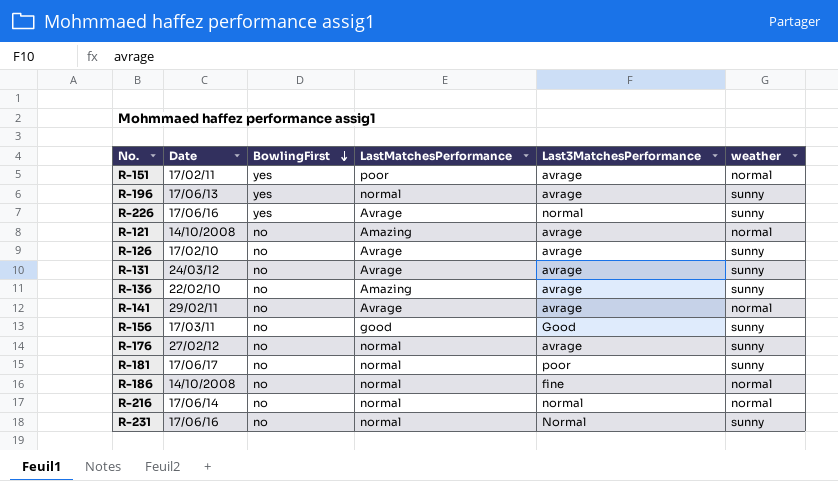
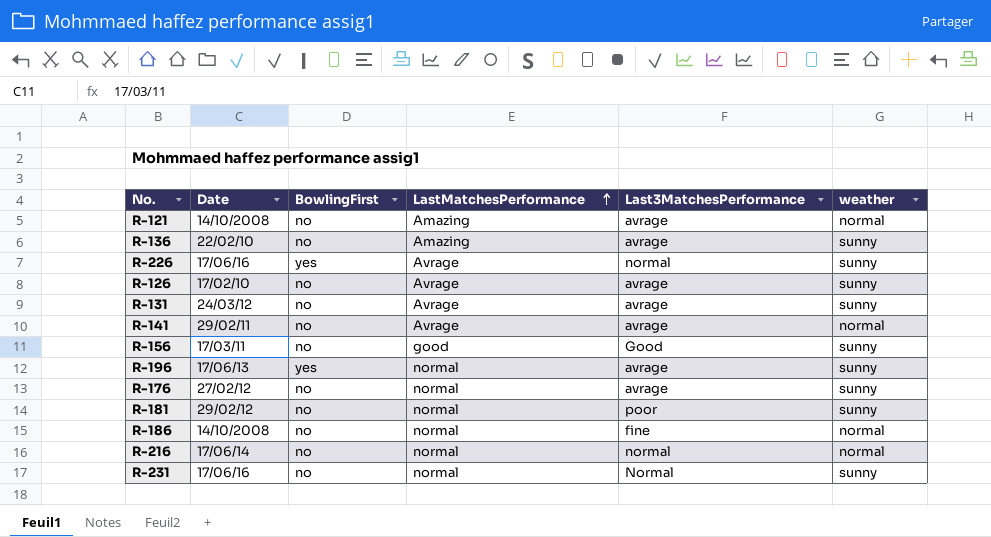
row order: BowlingFirst descending -> LastMatchesPerformance ascending
row R-151: 17/02/11 | yes | poor | avrage | normal -> none
R-181 | Date: 17/06/17 -> 29/02/12

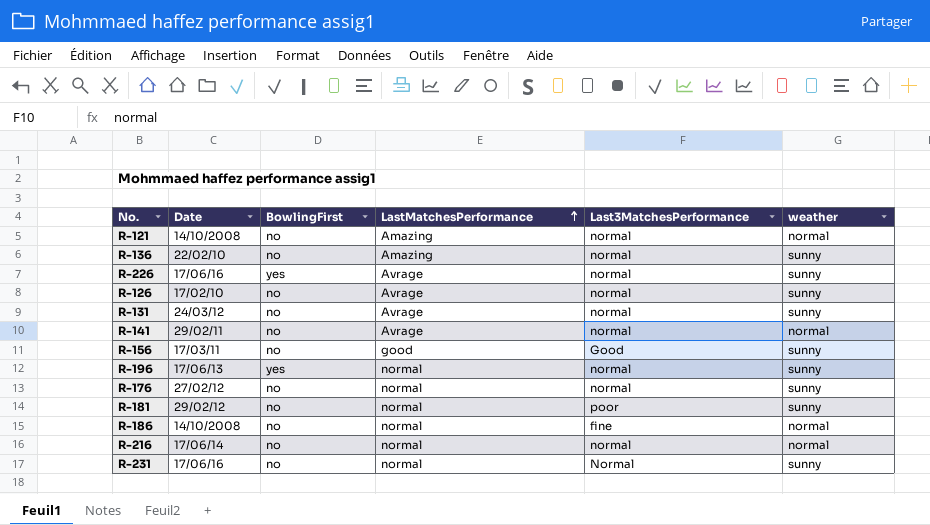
R-121 | Last3MatchesPerformance: avrage -> normal
R-136 | Last3MatchesPerformance: avrage -> normal
R-126 | Last3MatchesPerformance: avrage -> normal
R-131 | Last3MatchesPerformance: avrage -> normal
R-141 | Last3MatchesPerformance: avrage -> normal
R-196 | Last3MatchesPerformance: avrage -> normal
R-176 | Last3MatchesPerformance: avrage -> normal

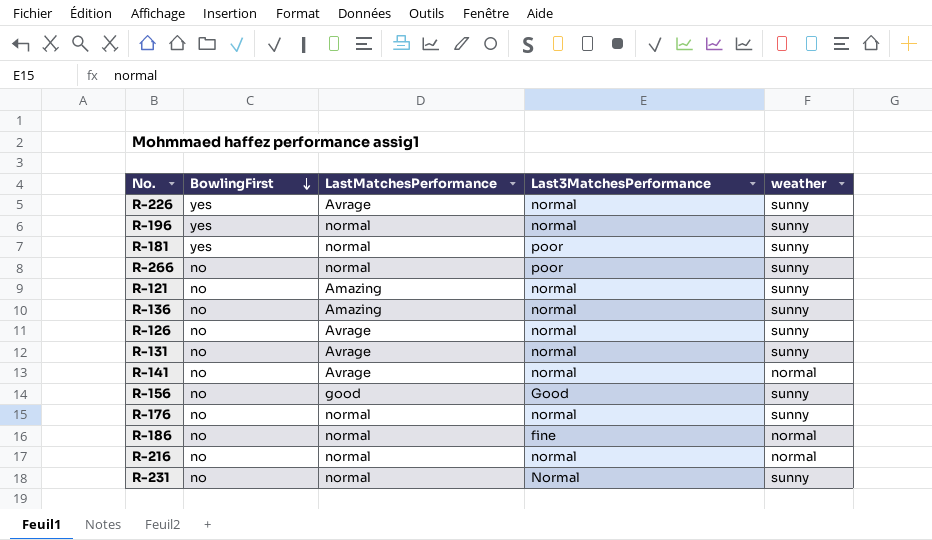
row order: LastMatchesPerformance ascending -> BowlingFirst descending
column Date | position: 2 -> none
R-181 | BowlingFirst: no -> yes
row R-266: none -> no | normal | poor | sunny
R-121 | weather: normal -> sunny

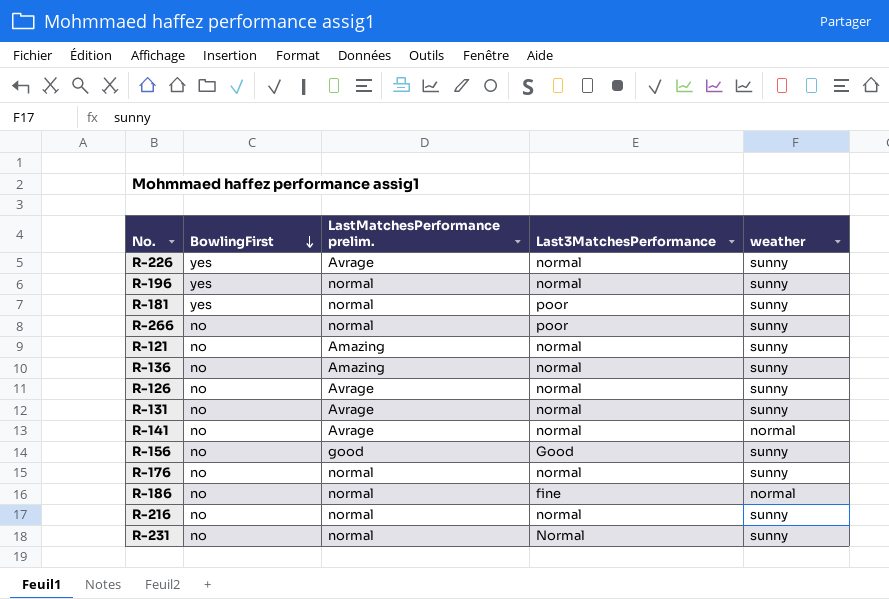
column name: LastMatchesPerformance -> LastMatchesPerformance prelim.
R-216 | weather: normal -> sunny

